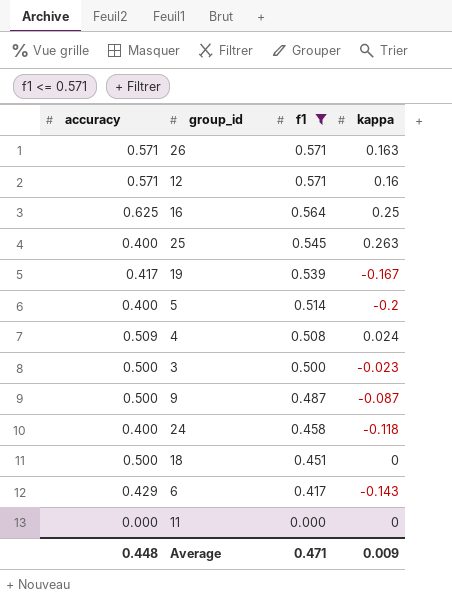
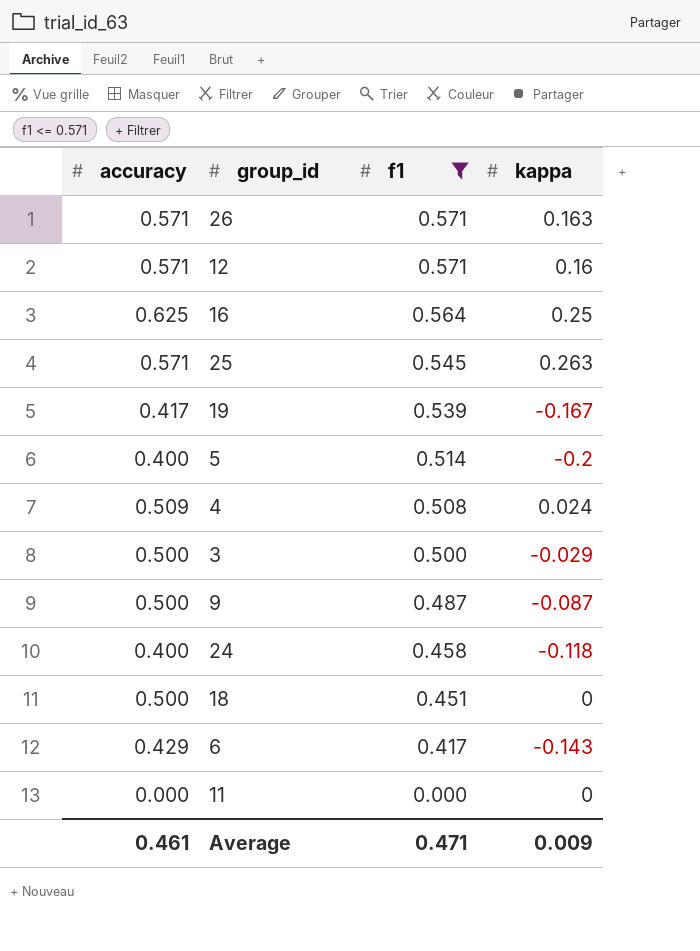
25 | accuracy: 0.400 -> 0.571
3 | kappa: -0.023 -> -0.029
Average | accuracy: 0.448 -> 0.461

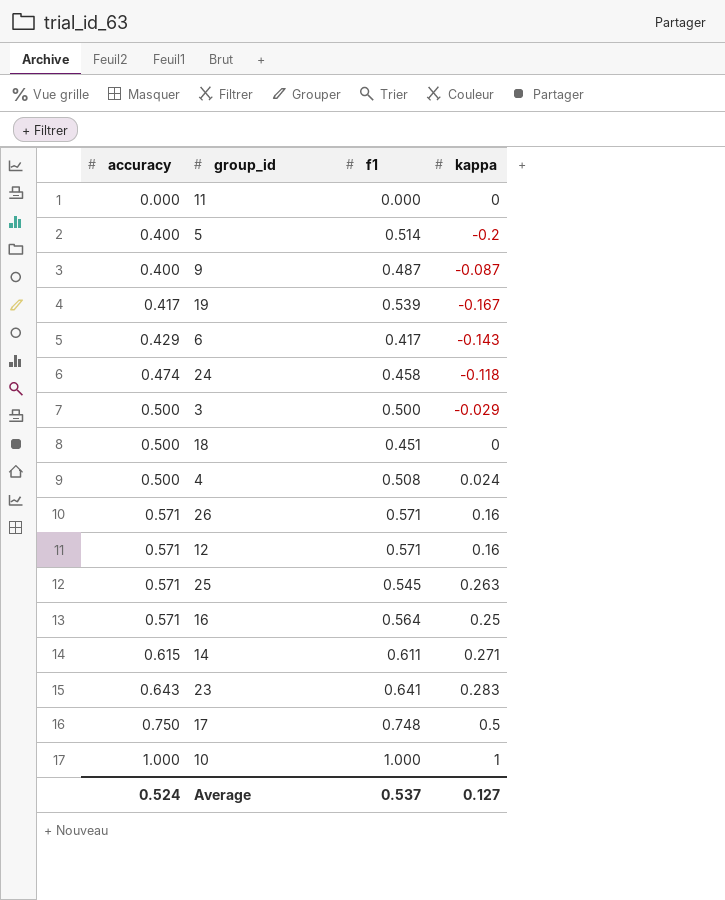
filter: f1 <= 0.571 -> none
row order: f1 descending -> accuracy ascending
9 | accuracy: 0.500 -> 0.400
24 | accuracy: 0.400 -> 0.474
4 | accuracy: 0.509 -> 0.500
26 | kappa: 0.163 -> 0.16
16 | accuracy: 0.625 -> 0.571
Average | accuracy: 0.461 -> 0.524
Average | f1: 0.471 -> 0.537
Average | kappa: 0.009 -> 0.127

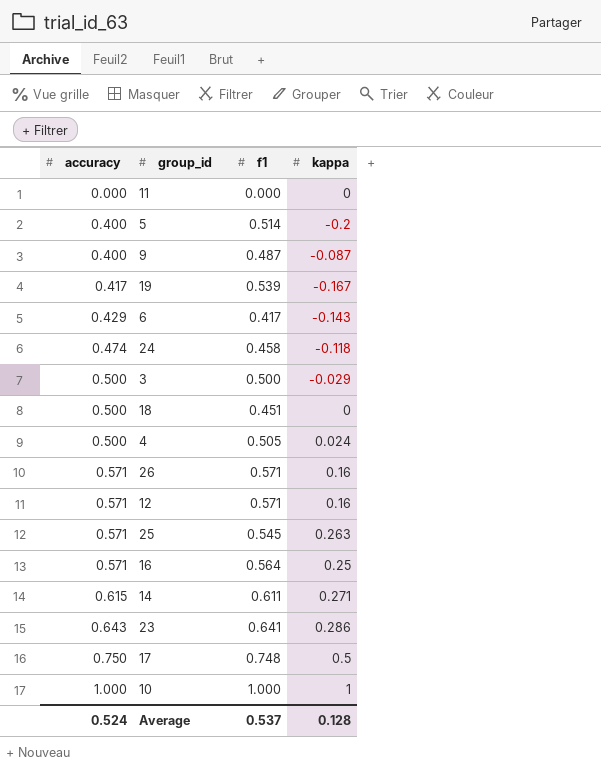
4 | f1: 0.508 -> 0.505
23 | kappa: 0.283 -> 0.286
Average | kappa: 0.127 -> 0.128

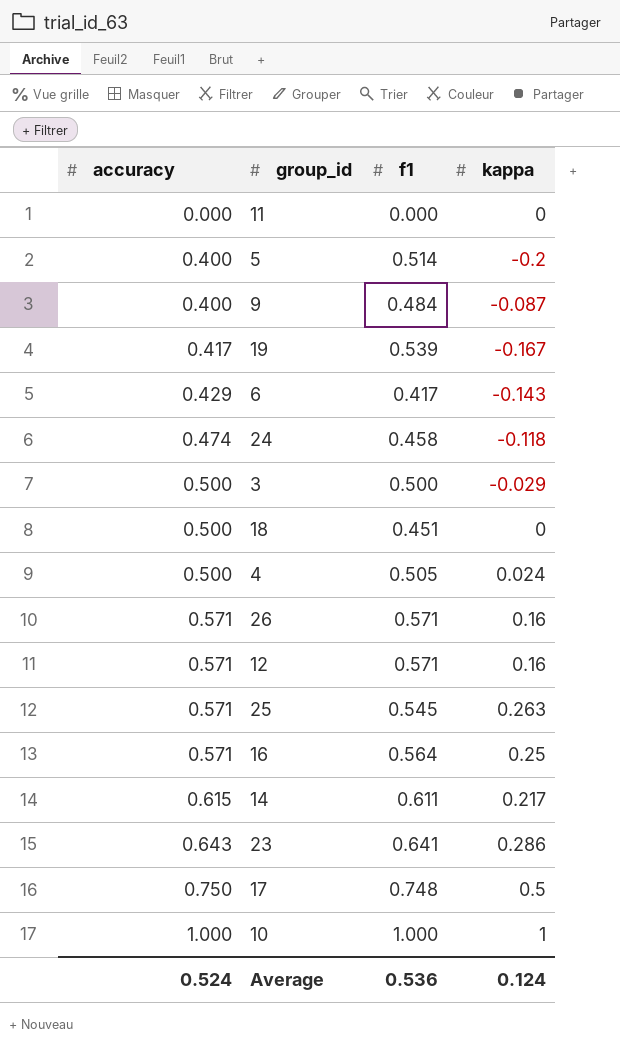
9 | f1: 0.487 -> 0.484
14 | kappa: 0.271 -> 0.217
Average | f1: 0.537 -> 0.536
Average | kappa: 0.128 -> 0.124

